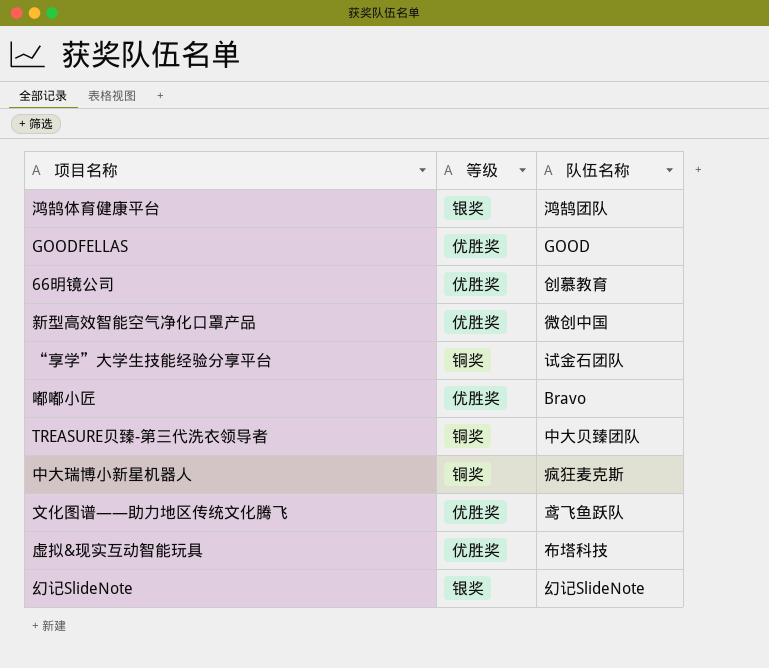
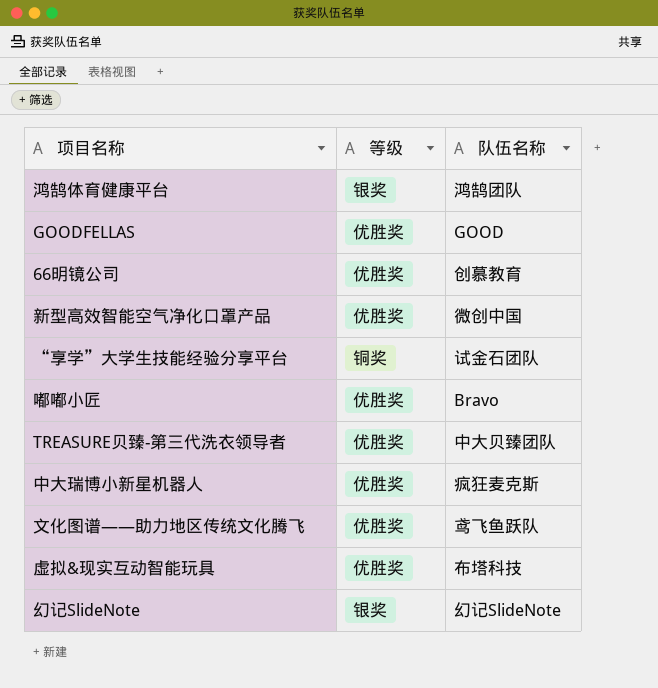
TREASURE贝臻-第三代洗衣领导者 | 等级: 铜奖 -> 优胜奖
中大瑞博小新星机器人 | 等级: 铜奖 -> 优胜奖

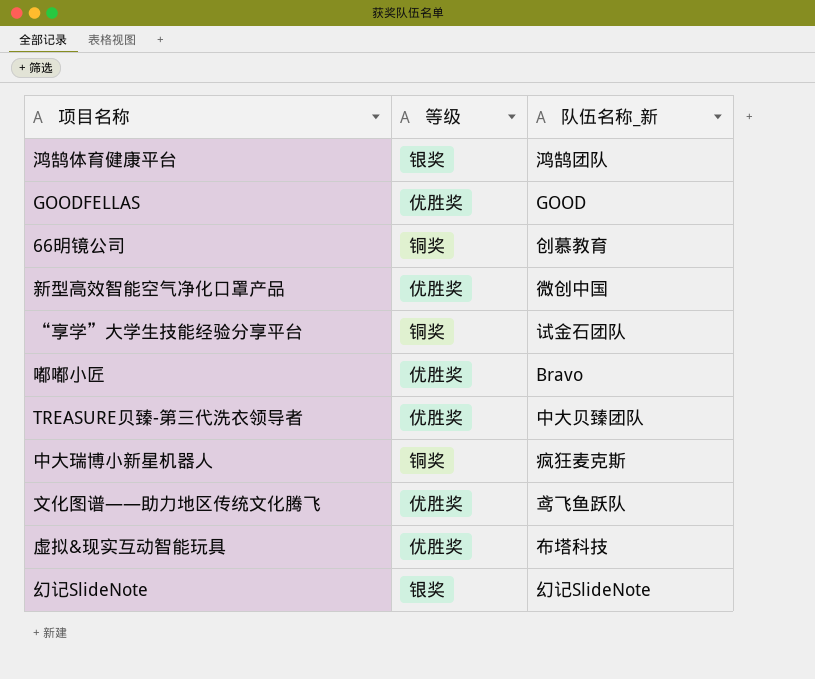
column name: 队伍名称 -> 队伍名称_新
66明镜公司 | 等级: 优胜奖 -> 铜奖
中大瑞博小新星机器人 | 等级: 优胜奖 -> 铜奖

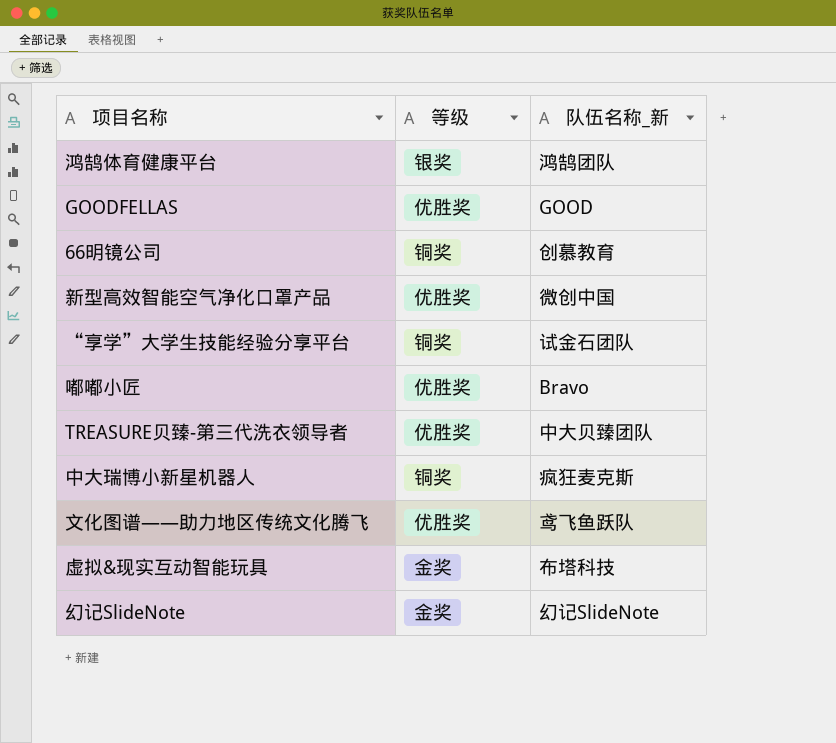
虚拟&现实互动智能玩具 | 等级: 优胜奖 -> 金奖
幻记SlideNote | 等级: 银奖 -> 金奖

